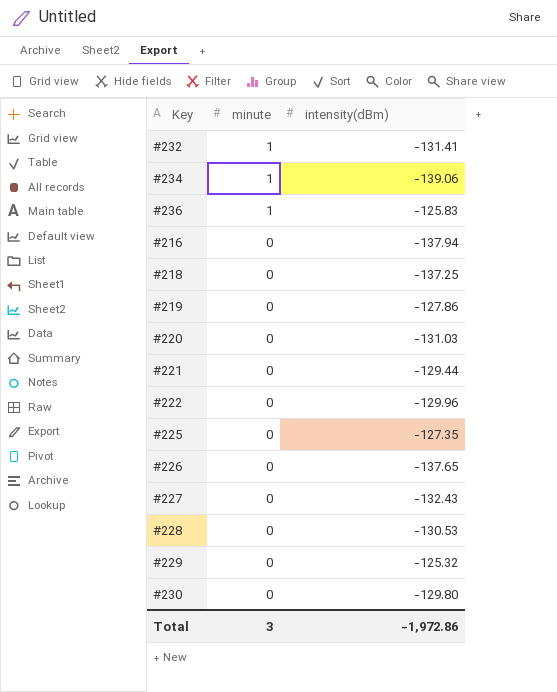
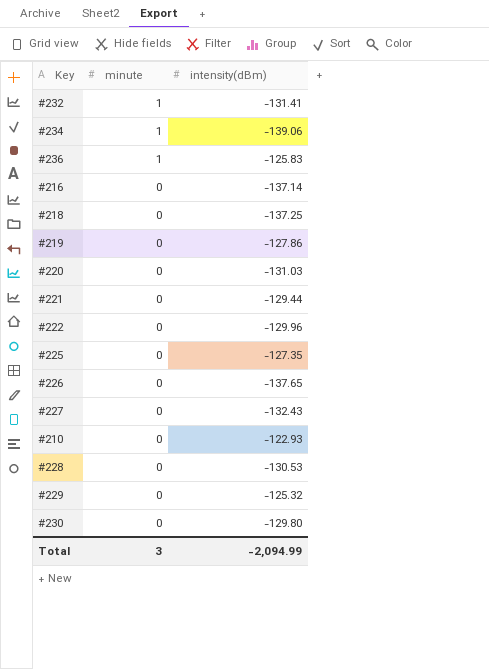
#216 | intensity(dBm): -137.94 -> -137.14
row #210: none -> 0 | -122.93
Total | intensity(dBm): -1,972.86 -> -2,094.99

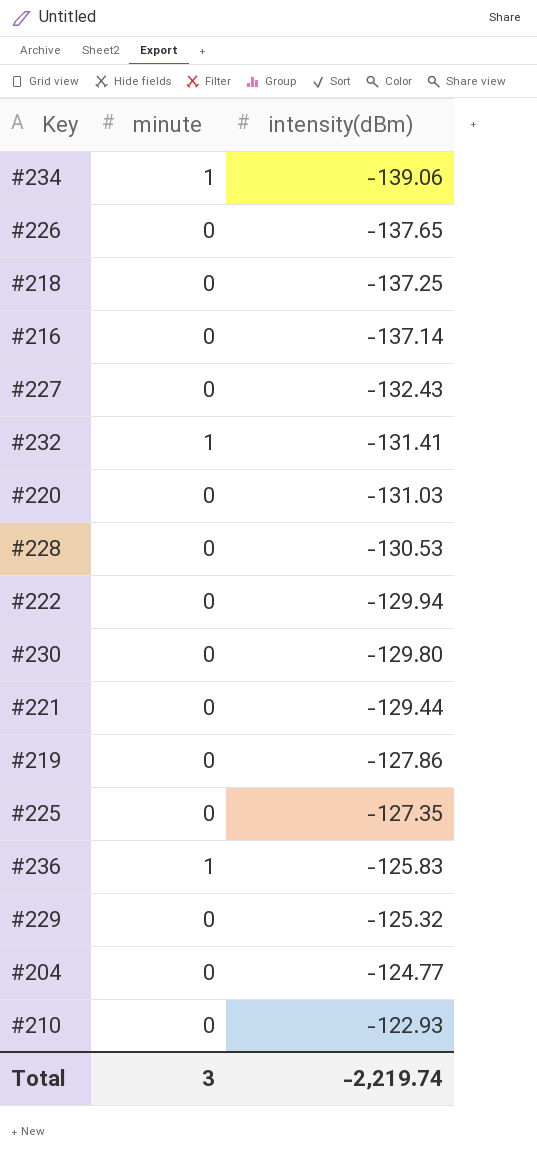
row order: minute descending -> intensity(dBm) ascending
#222 | intensity(dBm): -129.96 -> -129.94
row #204: none -> 0 | -124.77
Total | intensity(dBm): -2,094.99 -> -2,219.74

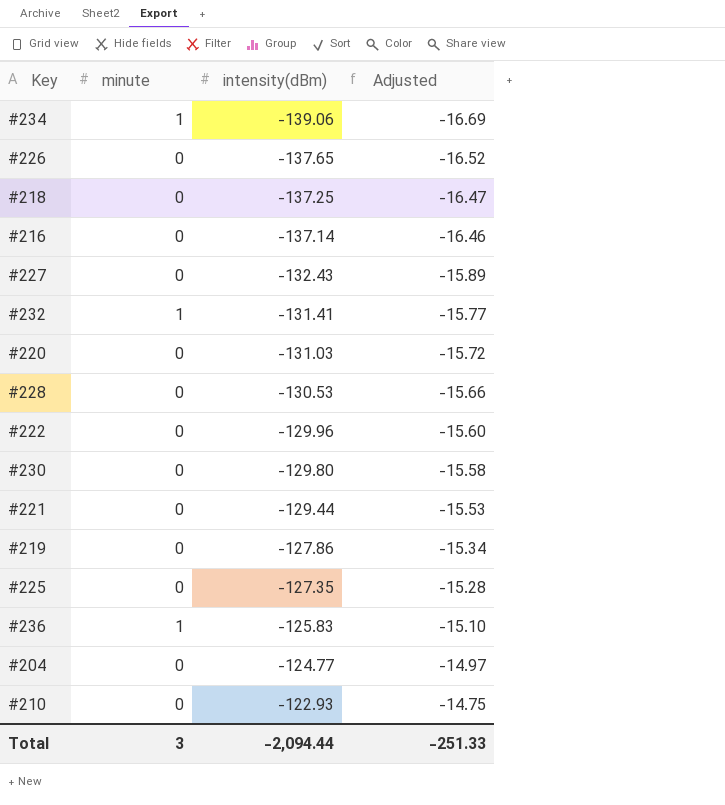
column Adjusted | formula: none -> [intensity(dBm)] * 0.12
row #229: 0 | -125.32 -> none
#222 | intensity(dBm): -129.94 -> -129.96
Total | intensity(dBm): -2,219.74 -> -2,094.44

